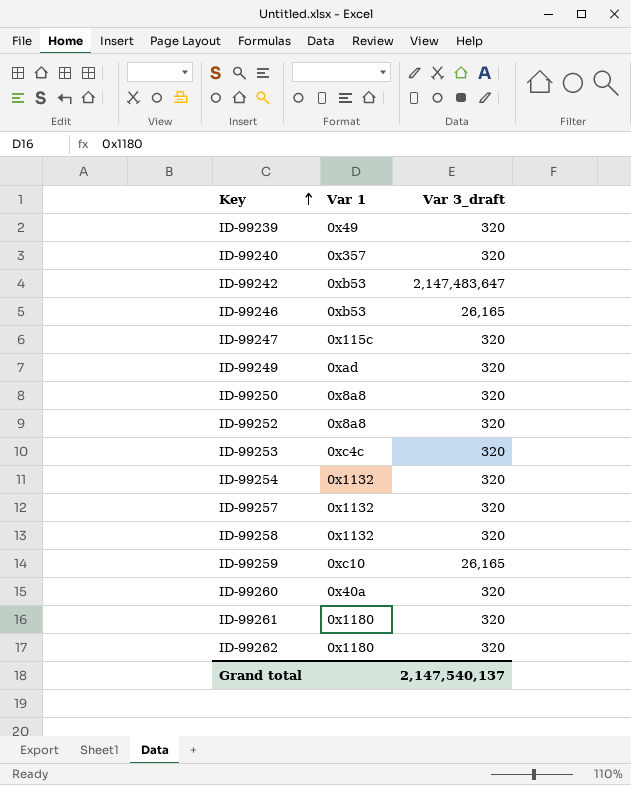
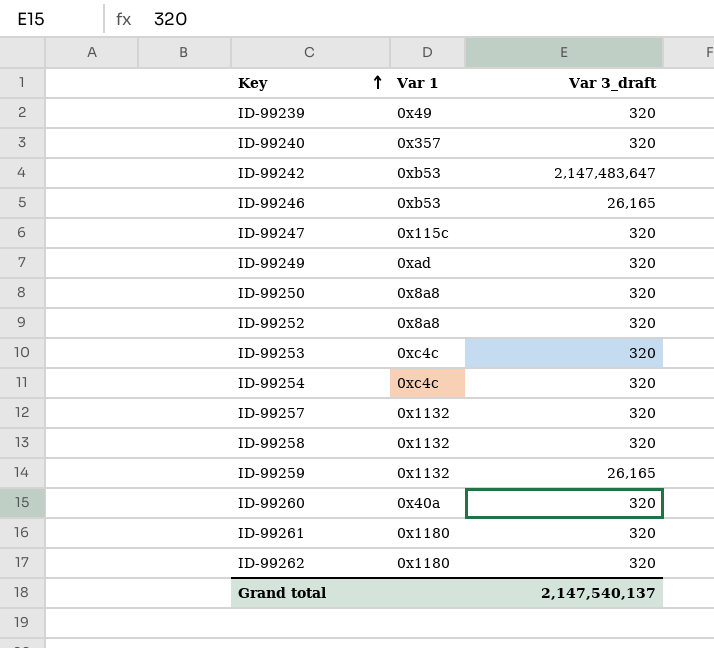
ID-99254 | Var 1: 0x1132 -> 0xc4c
ID-99259 | Var 1: 0xc10 -> 0x1132

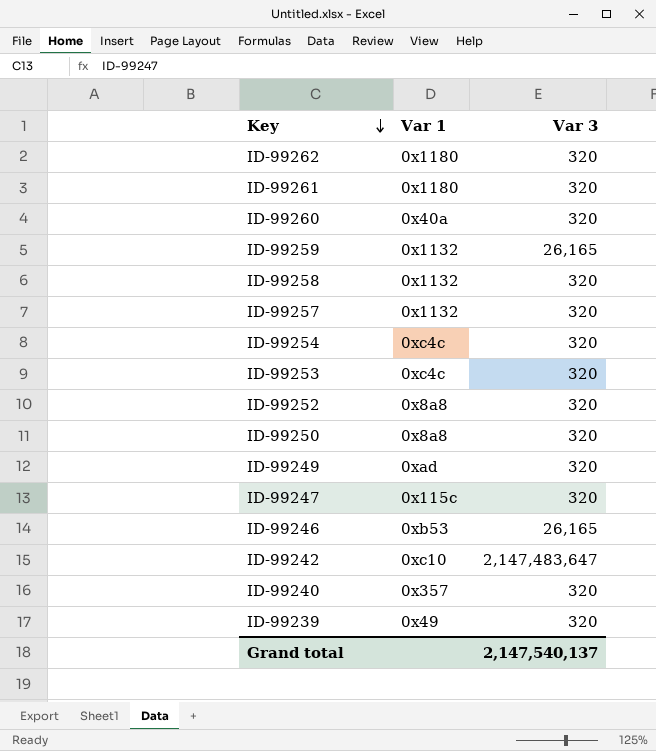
row order: Key ascending -> Key descending
column name: Var 3_draft -> Var 3
ID-99242 | Var 1: 0xb53 -> 0xc10

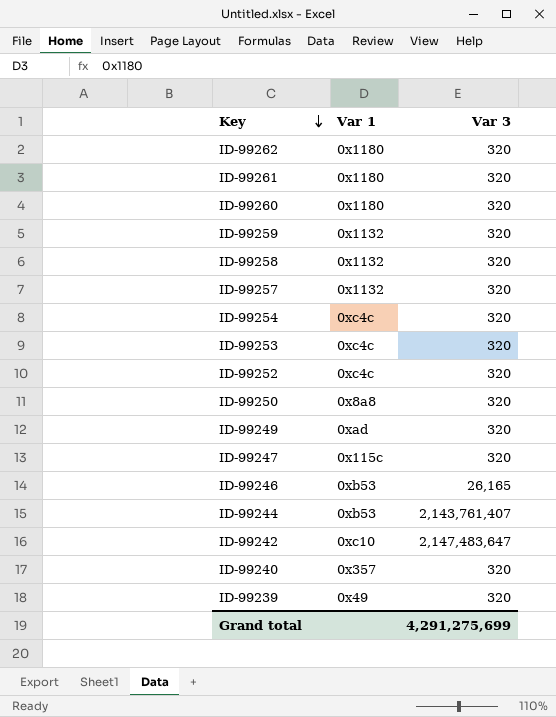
ID-99260 | Var 1: 0x40a -> 0x1180
ID-99259 | Var 3: 26,165 -> 320
ID-99252 | Var 1: 0x8a8 -> 0xc4c
row ID-99244: none -> 0xb53 | 2,143,761,407
Grand total | Var 3: 2,147,540,137 -> 4,291,275,699

